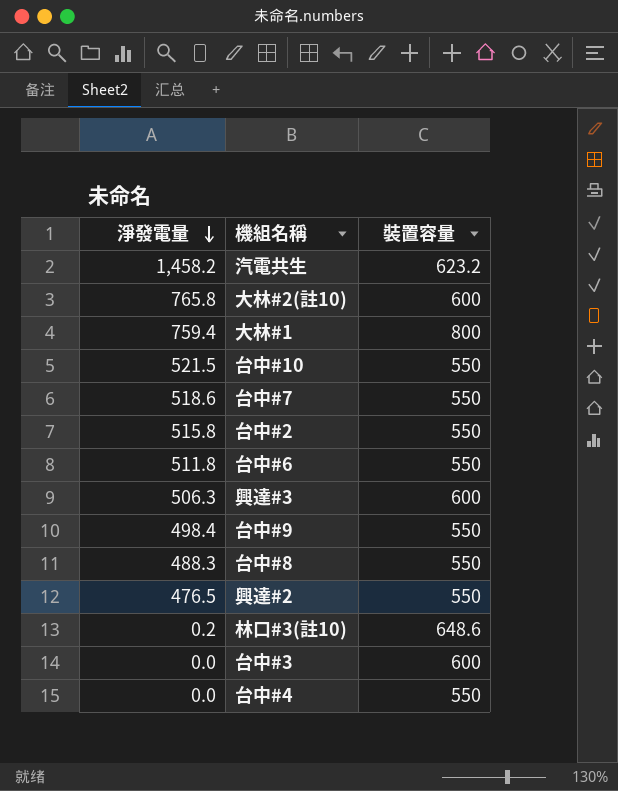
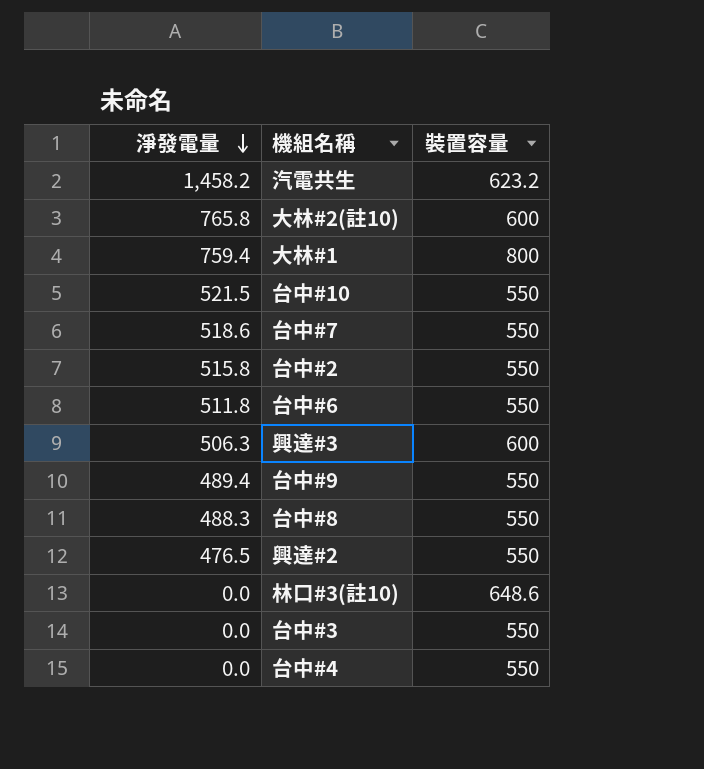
台中#9 | 淨發電量: 498.4 -> 489.4
林口#3(註10) | 淨發電量: 0.2 -> 0.0
台中#3 | 裝置容量: 600 -> 550

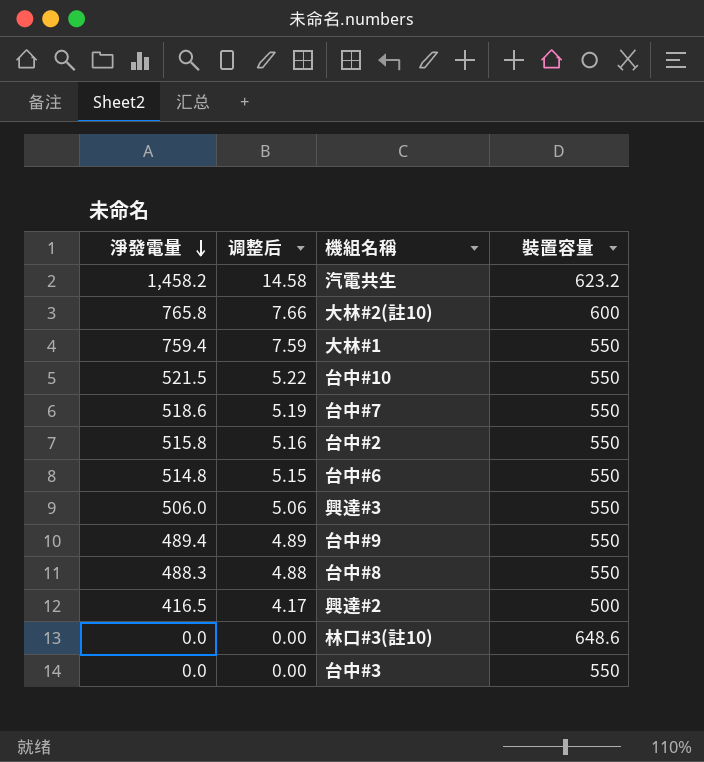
column 调整后 | formula: none -> [淨發電量] * 0.01
row 台中#4: 0.0 | 550 -> none
大林#1 | 裝置容量: 800 -> 550
台中#6 | 淨發電量: 511.8 -> 514.8
興達#3 | 淨發電量: 506.3 -> 506.0
興達#3 | 裝置容量: 600 -> 550
興達#2 | 淨發電量: 476.5 -> 416.5
興達#2 | 裝置容量: 550 -> 500

